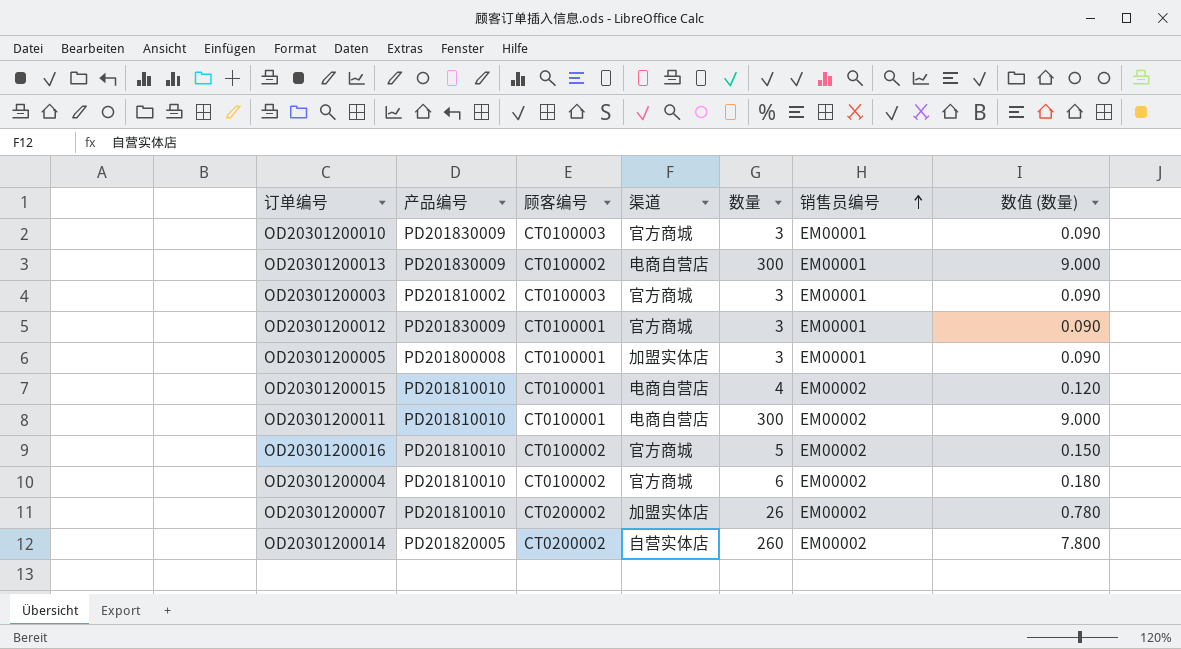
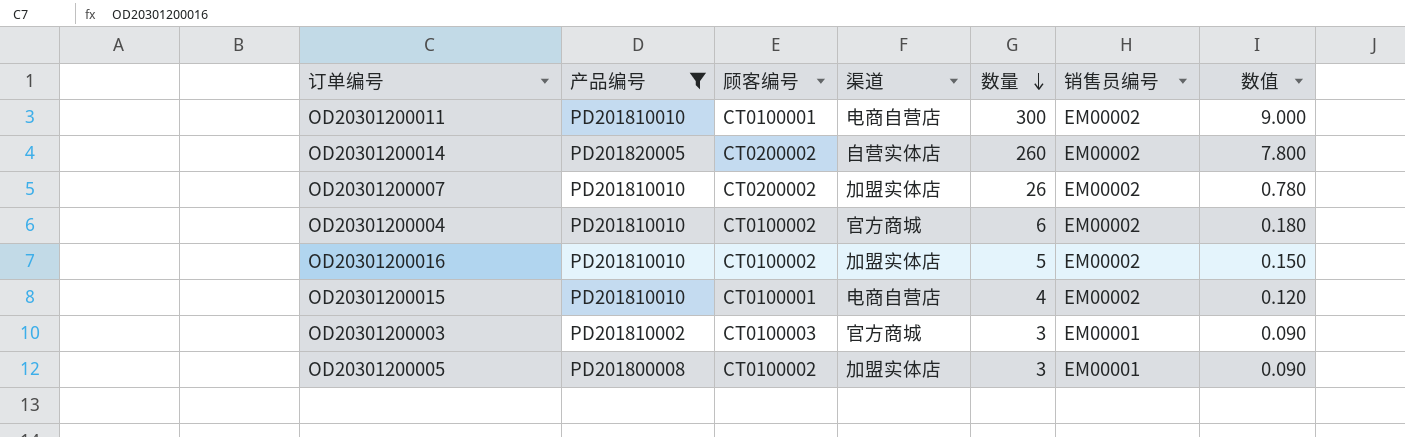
filter: none -> 产品编号 != PD201830009
row order: 销售员编号 ascending -> 数量 descending
column name: 数值 (数量) -> 数值
OD20301200016 | 渠道: 官方商城 -> 加盟实体店
OD20301200005 | 顾客编号: CT0100001 -> CT0100002

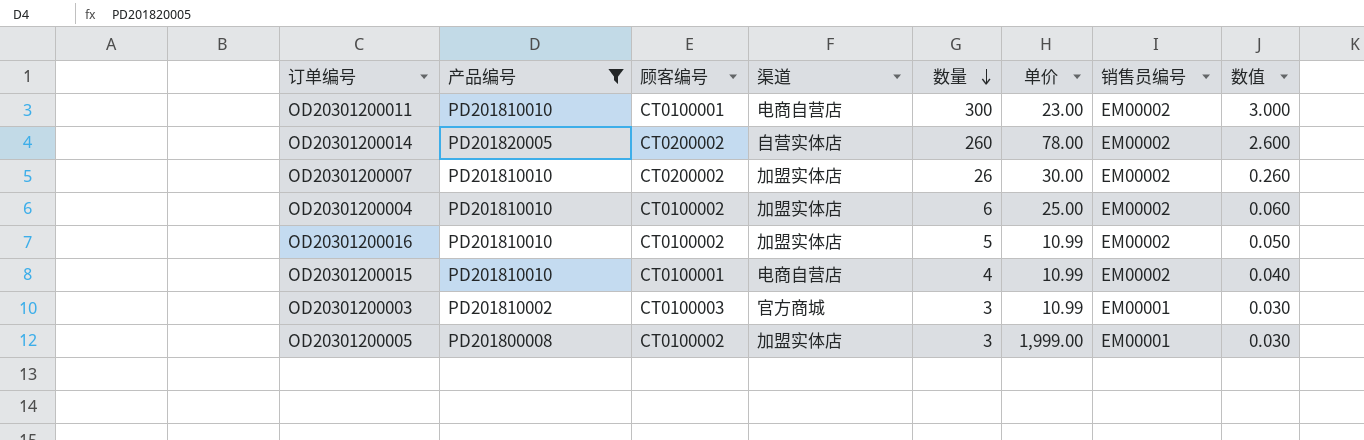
column 单价 | position: none -> 6
column 数值 | formula: [数量] * 0.03 -> [数量] * 0.01
OD20301200004 | 渠道: 官方商城 -> 加盟实体店

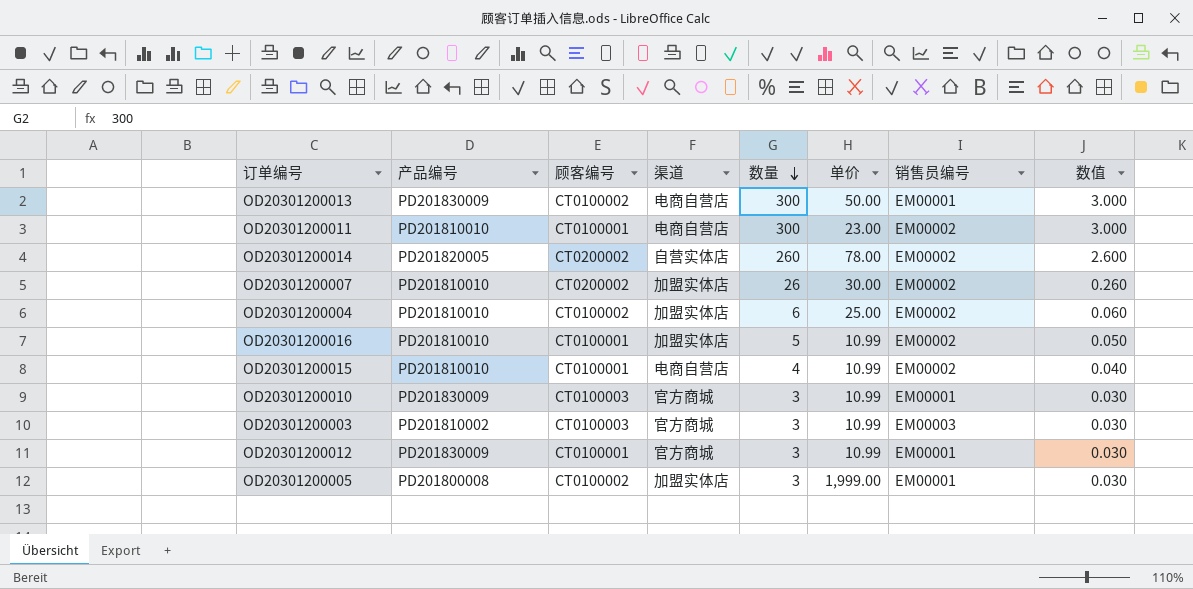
filter: 产品编号 != PD201830009 -> none
OD20301200016 | 顾客编号: CT0100002 -> CT0100001
OD20301200003 | 销售员编号: EM00001 -> EM00003

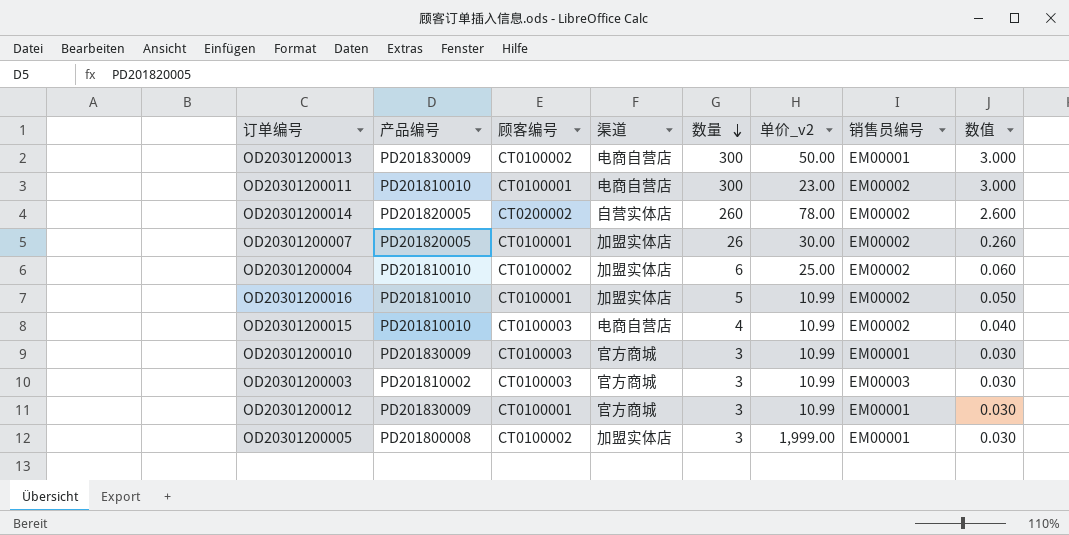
column name: 单价 -> 单价_v2
OD20301200007 | 产品编号: PD201810010 -> PD201820005
OD20301200007 | 顾客编号: CT0200002 -> CT0100001
OD20301200015 | 顾客编号: CT0100001 -> CT0100003

